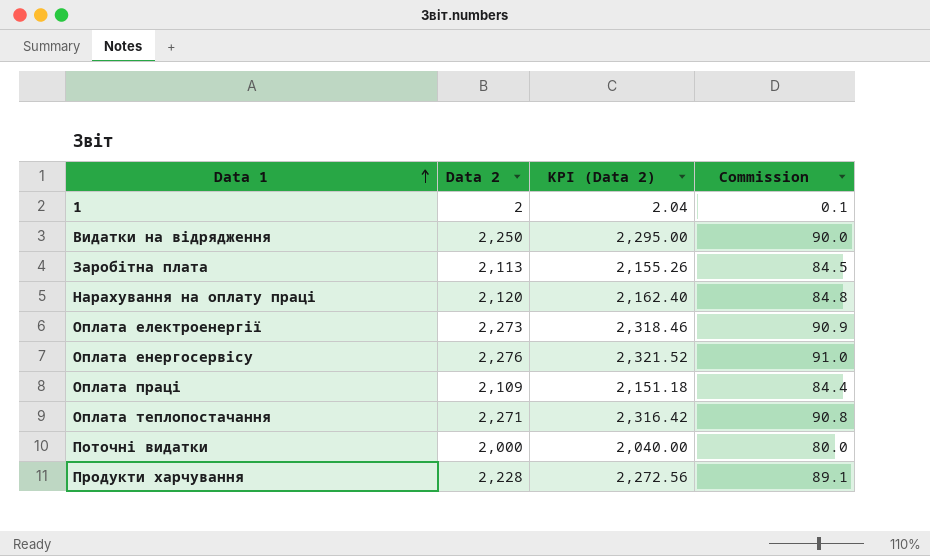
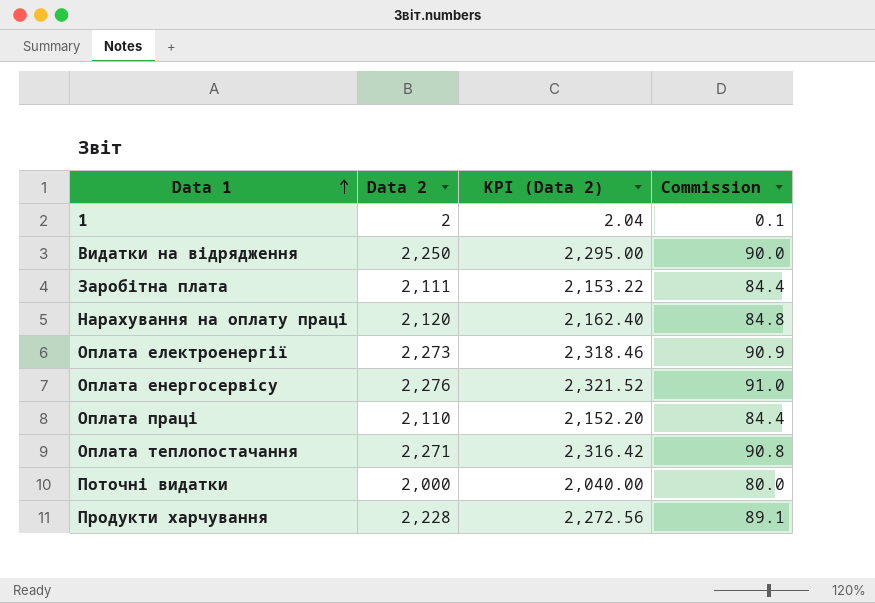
Заробітна плата | Data 2: 2,113 -> 2,111
Заробітна плата | KPI (Data 2): 2,155.26 -> 2,153.22
Заробітна плата | Commission: 84.5 -> 84.4
Оплата праці | Data 2: 2,109 -> 2,110
Оплата праці | KPI (Data 2): 2,151.18 -> 2,152.20

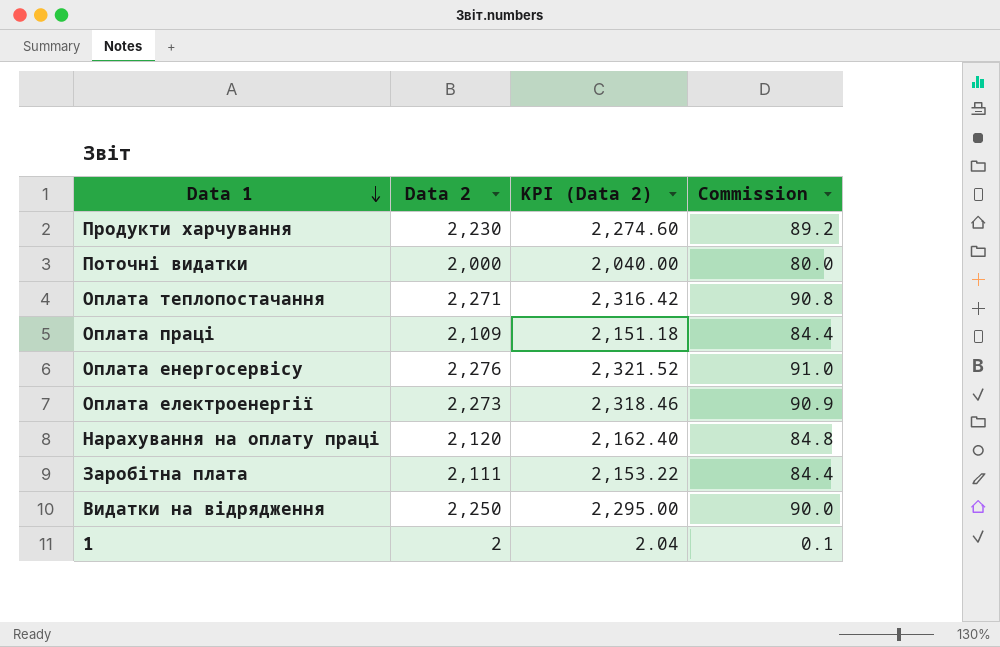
row order: Data 1 ascending -> Data 1 descending
Продукти харчування | Data 2: 2,228 -> 2,230
Продукти харчування | KPI (Data 2): 2,272.56 -> 2,274.60
Продукти харчування | Commission: 89.1 -> 89.2
Оплата праці | Data 2: 2,110 -> 2,109
Оплата праці | KPI (Data 2): 2,152.20 -> 2,151.18

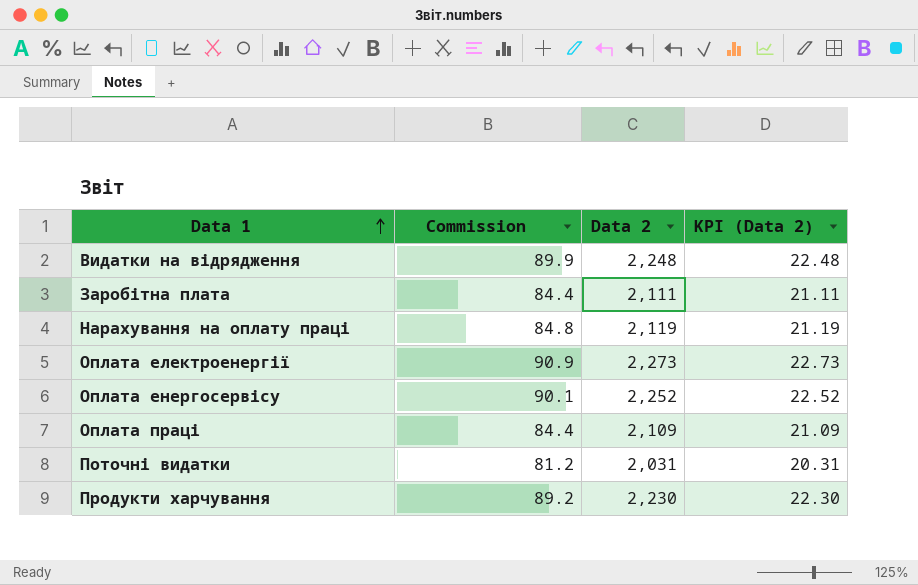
row order: Data 1 descending -> Data 1 ascending
column Commission | position: 4 -> 2
column KPI (Data 2) | formula: [Data 2] * 1.02 -> [Data 2] * 0.01
row Оплата теплопостачання: 2,271 | 2,316.42 | 90.8 -> none
row 1: 2 | 2.04 | 0.1 -> none
Видатки на відрядження | Commission: 90.0 -> 89.9
Видатки на відрядження | Data 2: 2,250 -> 2,248
Нарахування на оплату праці | Data 2: 2,120 -> 2,119
Оплата енергосервісу | Commission: 91.0 -> 90.1
Оплата енергосервісу | Data 2: 2,276 -> 2,252
Поточні видатки | Commission: 80.0 -> 81.2
Поточні видатки | Data 2: 2,000 -> 2,031

